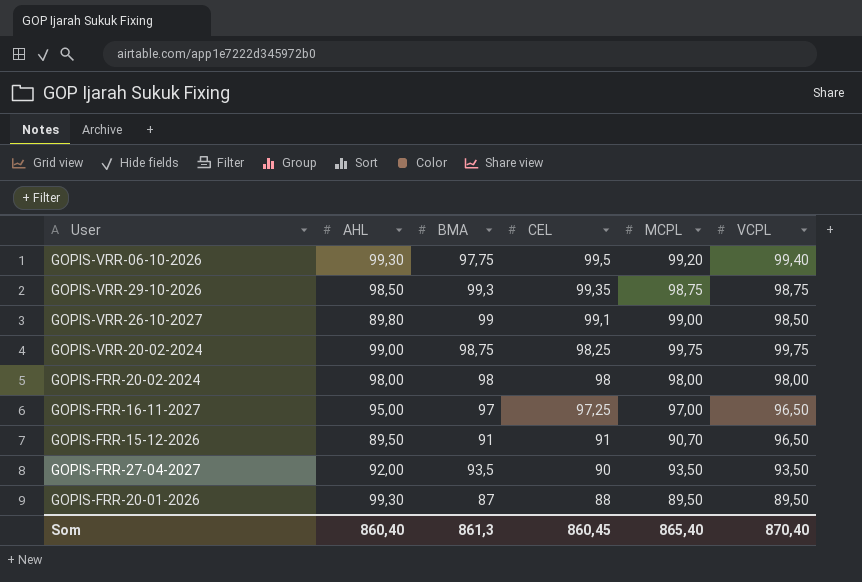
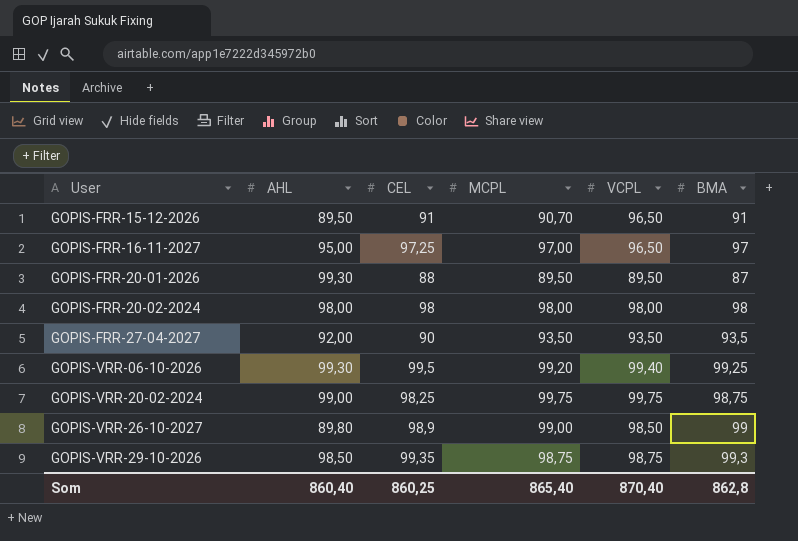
row order: CEL descending -> User ascending
column BMA | position: 3 -> 6
GOPIS-VRR-06-10-2026 | BMA: 97,75 -> 99,25
GOPIS-VRR-26-10-2027 | CEL: 99,1 -> 98,9
Som | CEL: 860,45 -> 860,25
Som | BMA: 861,3 -> 862,8

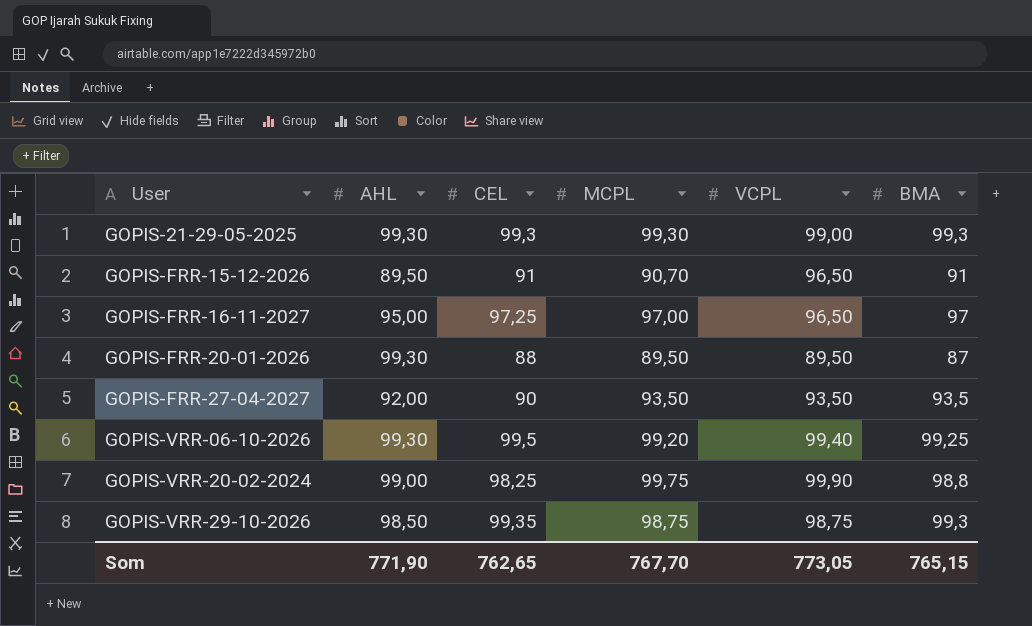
row GOPIS-FRR-20-02-2024: 98,00 | 98 | 98,00 | 98,00 | 98 -> none
row GOPIS-VRR-26-10-2027: 89,80 | 98,9 | 99,00 | 98,50 | 99 -> none
row GOPIS-21-29-05-2025: none -> 99,30 | 99,3 | 99,30 | 99,00 | 99,3
GOPIS-VRR-20-02-2024 | VCPL: 99,75 -> 99,90
GOPIS-VRR-20-02-2024 | BMA: 98,75 -> 98,8
Som | AHL: 860,40 -> 771,90
Som | CEL: 860,25 -> 762,65
Som | MCPL: 865,40 -> 767,70
Som | VCPL: 870,40 -> 773,05
Som | BMA: 862,8 -> 765,15

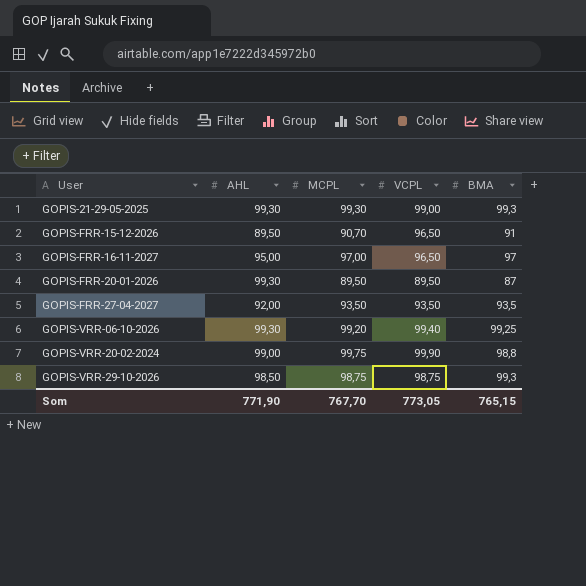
column CEL | position: 3 -> none

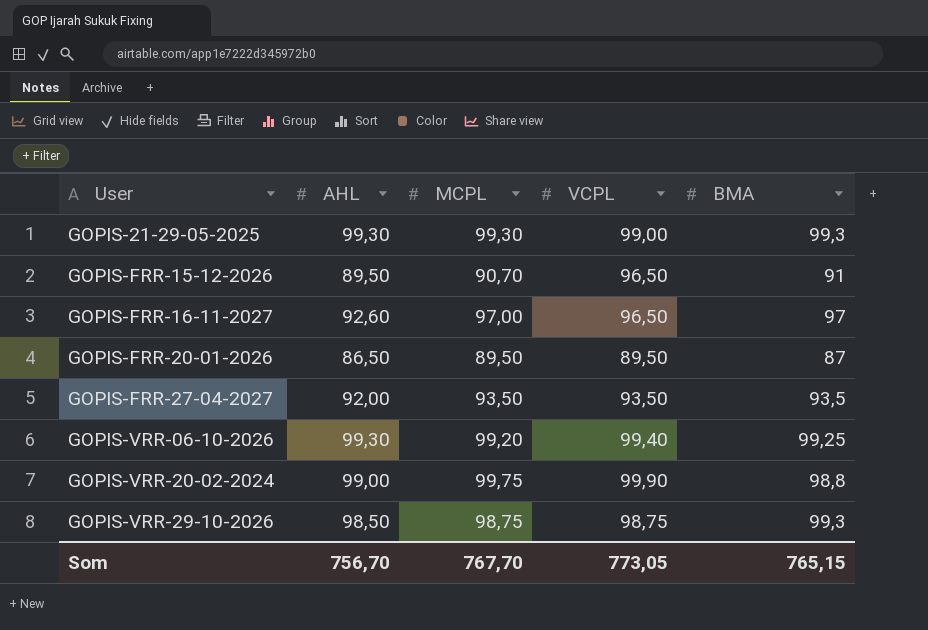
GOPIS-FRR-16-11-2027 | AHL: 95,00 -> 92,60
GOPIS-FRR-20-01-2026 | AHL: 99,30 -> 86,50
Som | AHL: 771,90 -> 756,70

